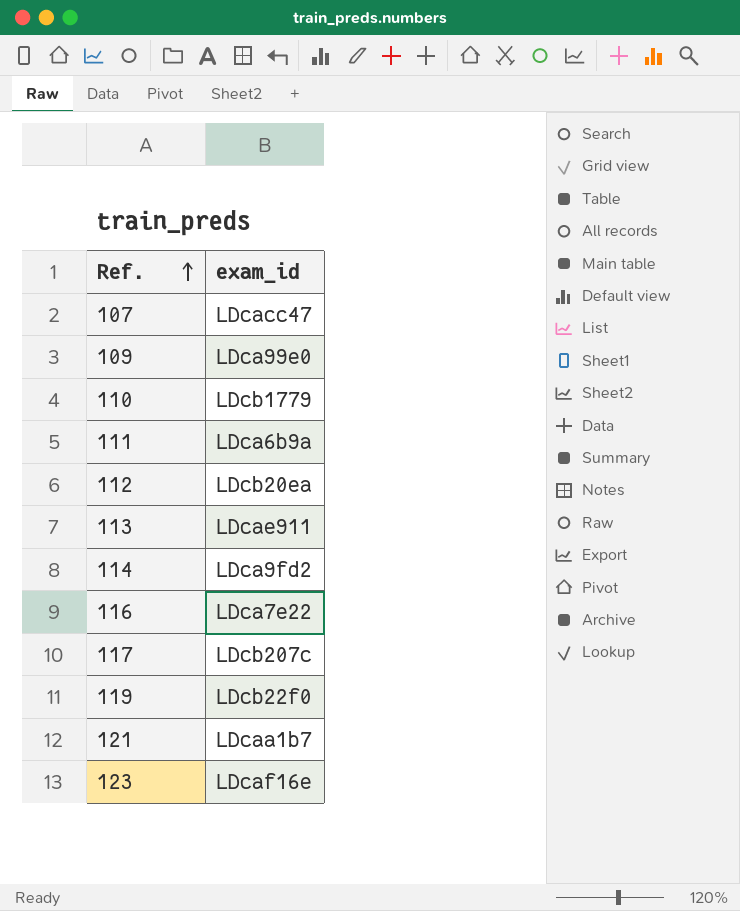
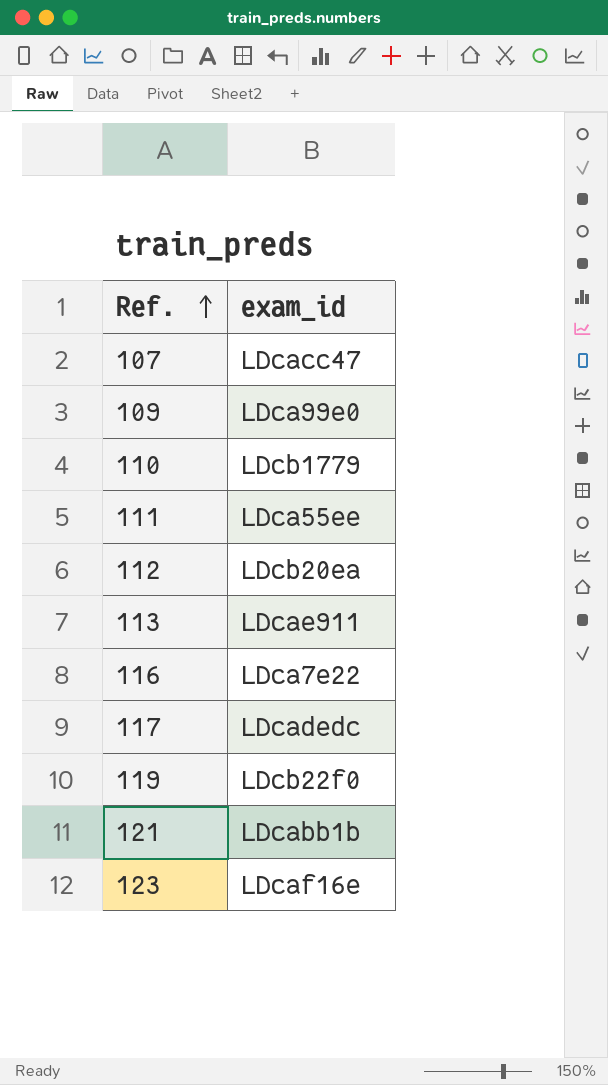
row 114: LDca9fd2 -> none
111 | exam_id: LDca6b9a -> LDca55ee
117 | exam_id: LDcb207c -> LDcadedc
121 | exam_id: LDcaa1b7 -> LDcabb1b

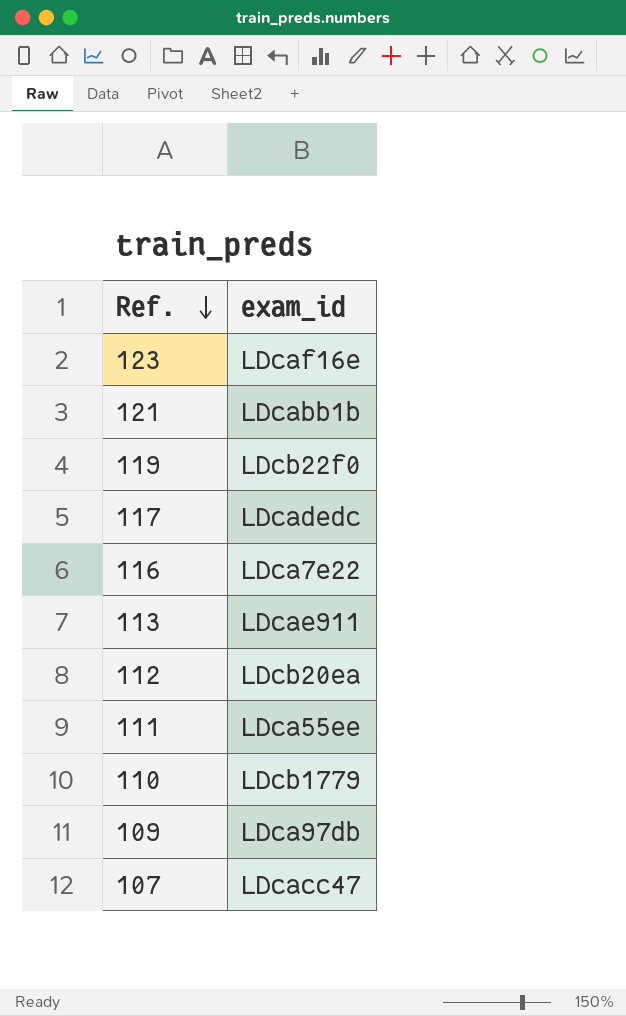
row order: Ref. ascending -> Ref. descending
109 | exam_id: LDca99e0 -> LDca97db

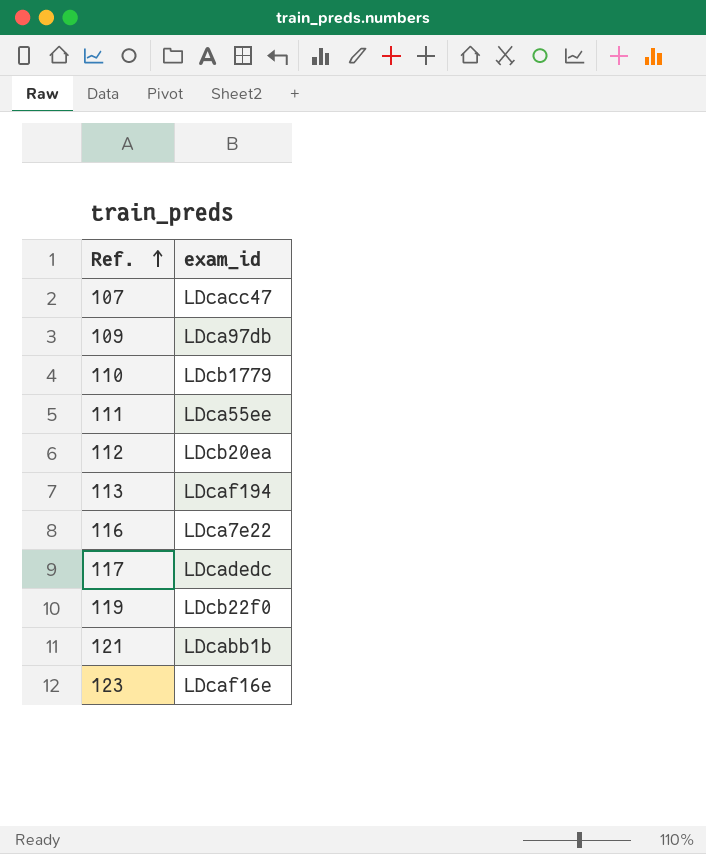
row order: Ref. descending -> Ref. ascending
113 | exam_id: LDcae911 -> LDcaf194

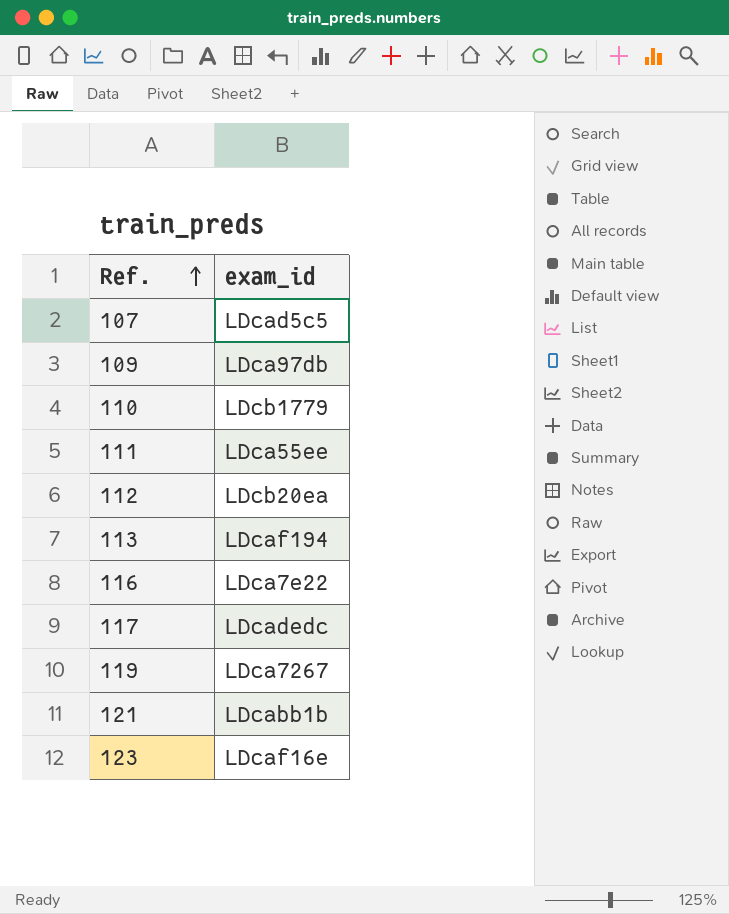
107 | exam_id: LDcacc47 -> LDcad5c5
119 | exam_id: LDcb22f0 -> LDca7267

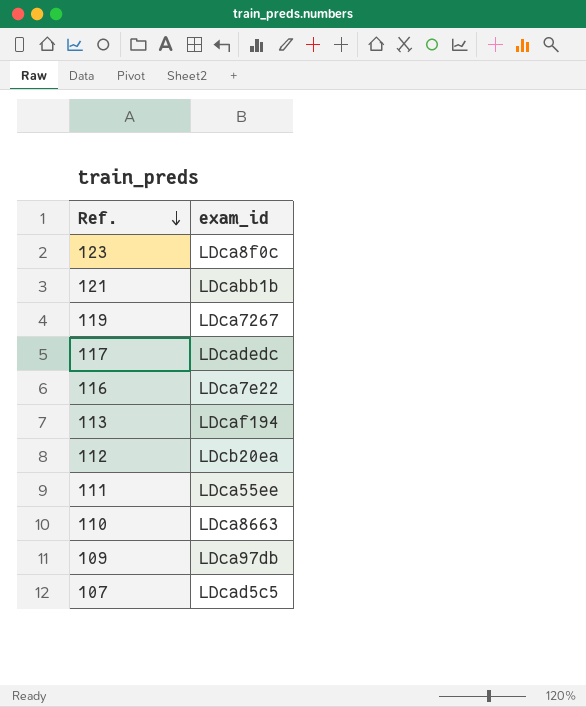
row order: Ref. ascending -> Ref. descending
123 | exam_id: LDcaf16e -> LDca8f0c
110 | exam_id: LDcb1779 -> LDca8663

